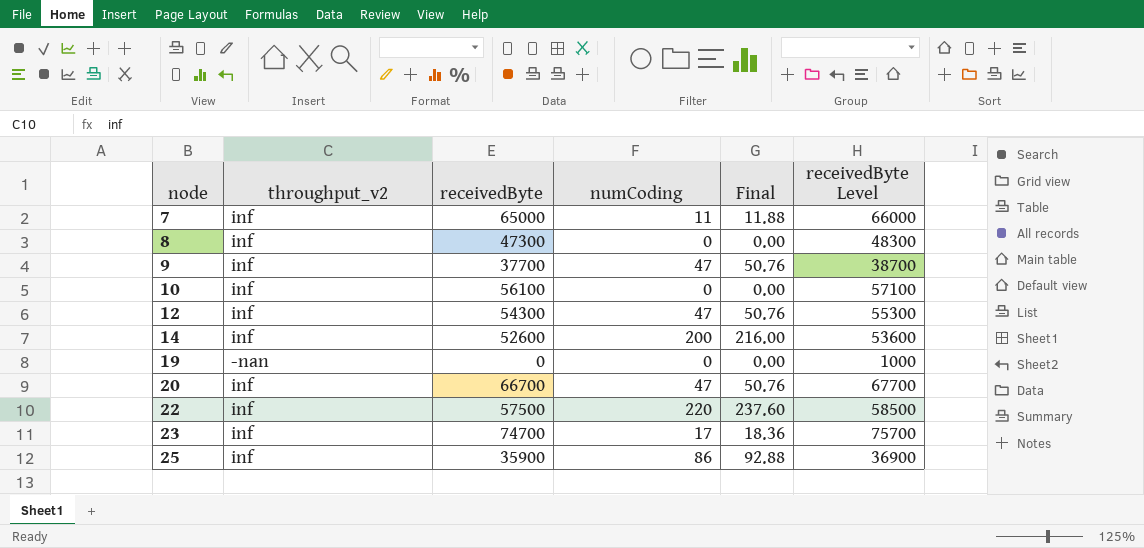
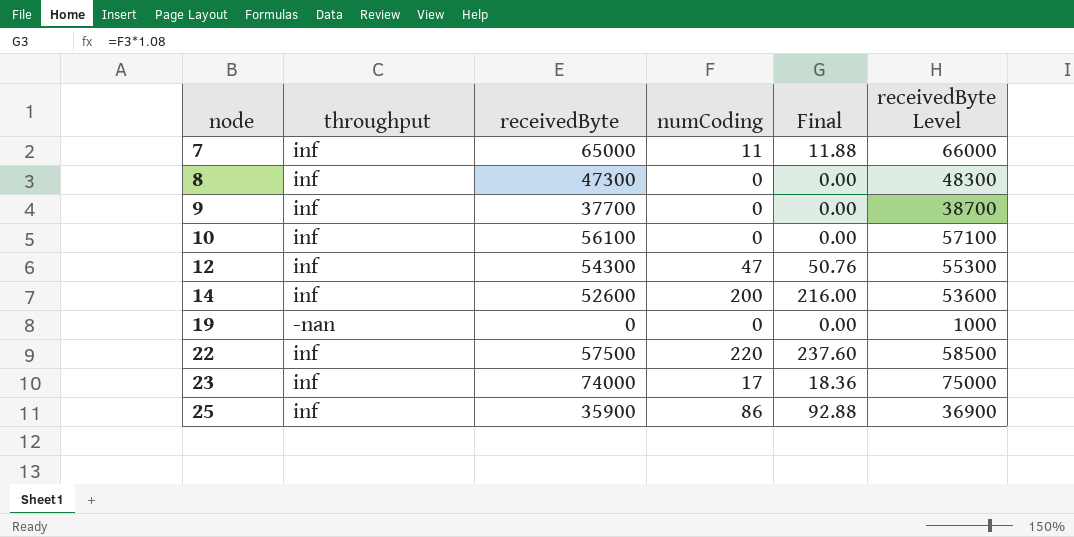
column name: throughput_v2 -> throughput
row 20: inf | 66700 | 47 | 50.76 | 67700 -> none
9 | numCoding: 47 -> 0
9 | Final: 50.76 -> 0.00
23 | receivedByte: 74700 -> 74000
23 | receivedByte Level: 75700 -> 75000

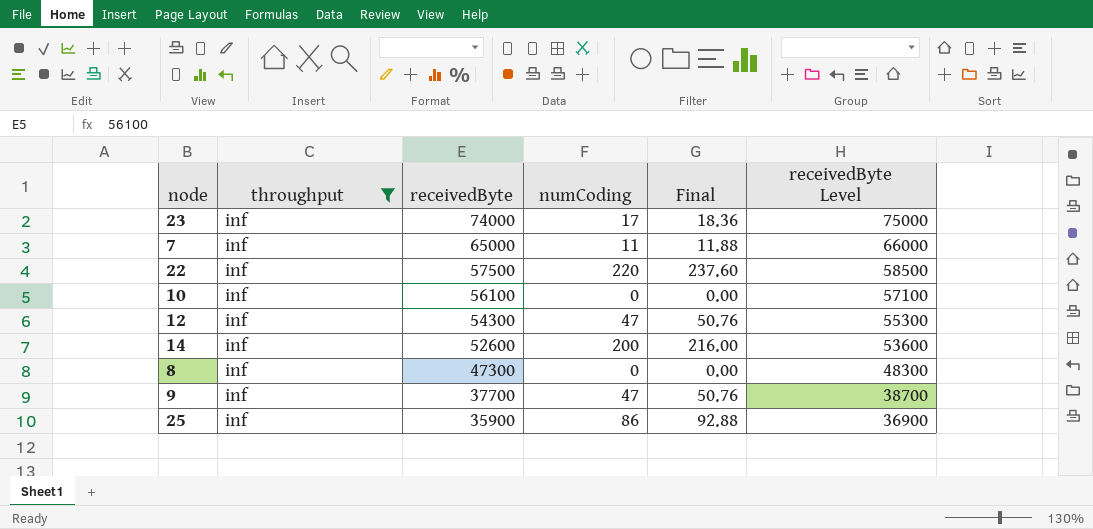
filter: none -> throughput = inf
row order: node ascending -> receivedByte descending
9 | numCoding: 0 -> 47
9 | Final: 0.00 -> 50.76

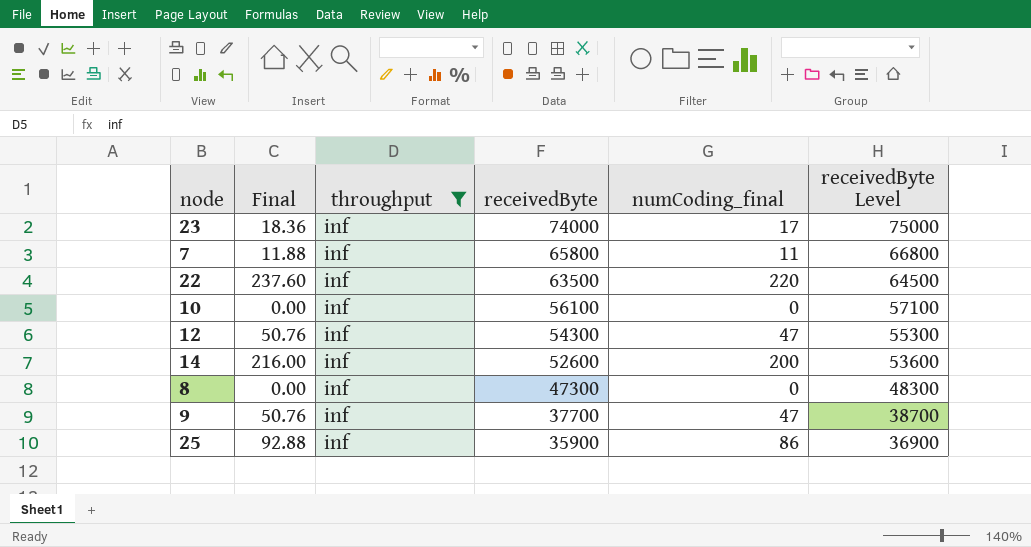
column Final | position: 5 -> 2
column name: numCoding -> numCoding_final
7 | receivedByte: 65000 -> 65800
7 | receivedByte Level: 66000 -> 66800
22 | receivedByte: 57500 -> 63500
22 | receivedByte Level: 58500 -> 64500

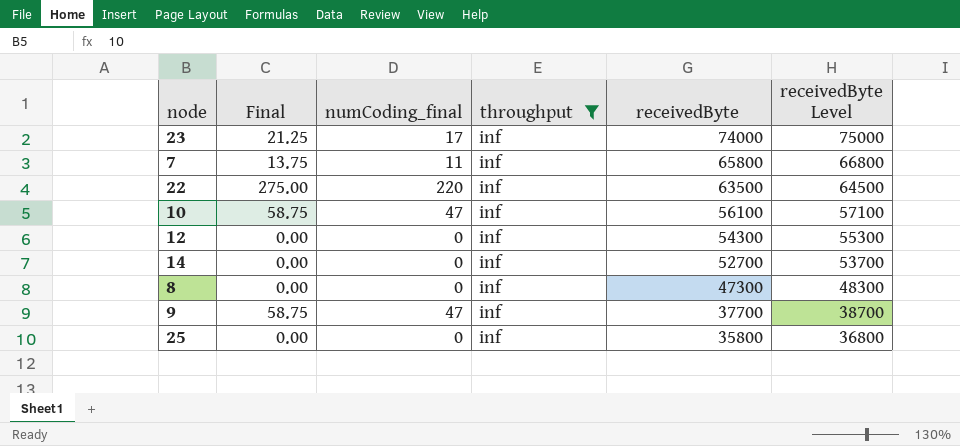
column Final | formula: [numCoding_final] * 1.08 -> [numCoding_final] * 1.25
column numCoding_final | position: 5 -> 3
10 | numCoding_final: 0 -> 47
12 | numCoding_final: 47 -> 0
14 | numCoding_final: 200 -> 0
14 | receivedByte: 52600 -> 52700
14 | receivedByte Level: 53600 -> 53700
25 | numCoding_final: 86 -> 0
25 | receivedByte: 35900 -> 35800
25 | receivedByte Level: 36900 -> 36800

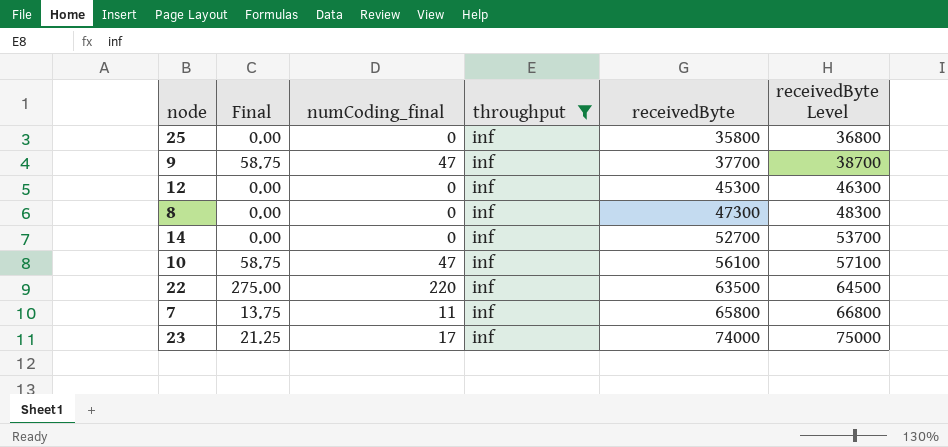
row order: receivedByte descending -> receivedByte ascending
12 | receivedByte: 54300 -> 45300
12 | receivedByte Level: 55300 -> 46300

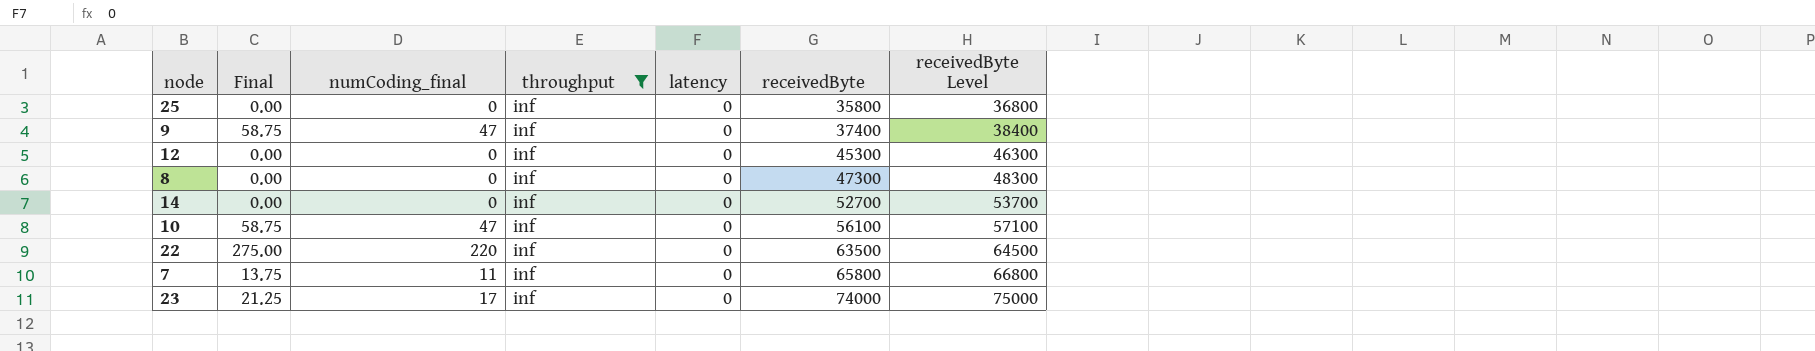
column latency | position: none -> 5
9 | receivedByte: 37700 -> 37400
9 | receivedByte Level: 38700 -> 38400

